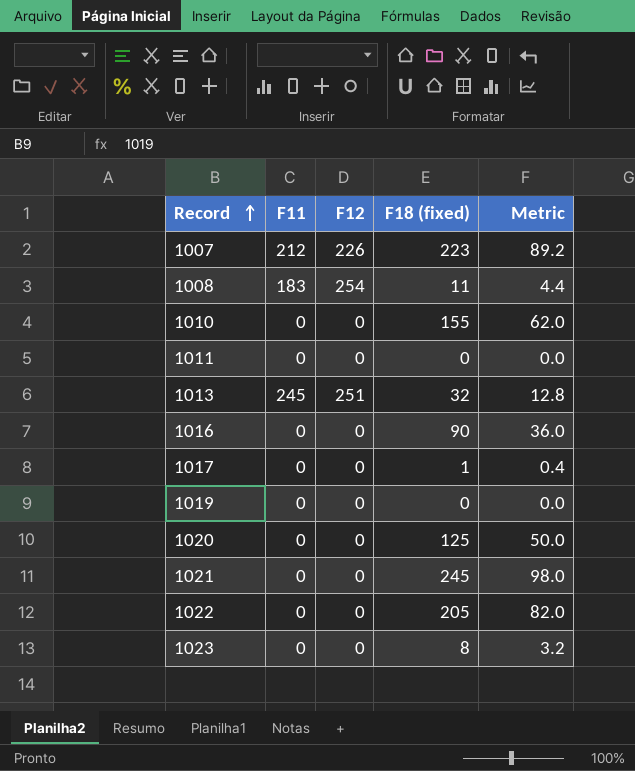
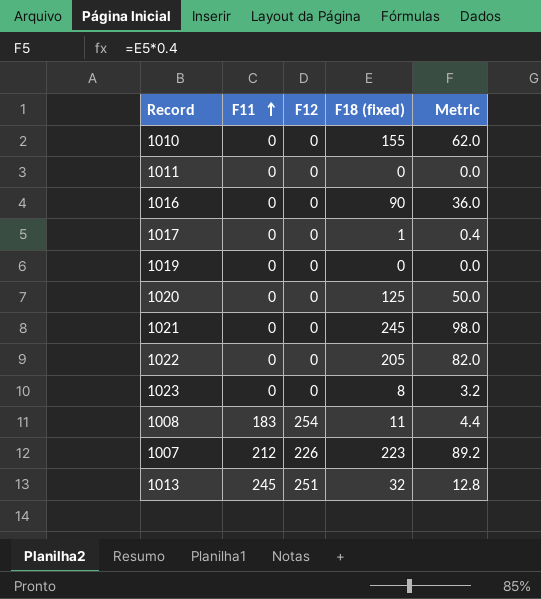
row order: Record ascending -> F11 ascending

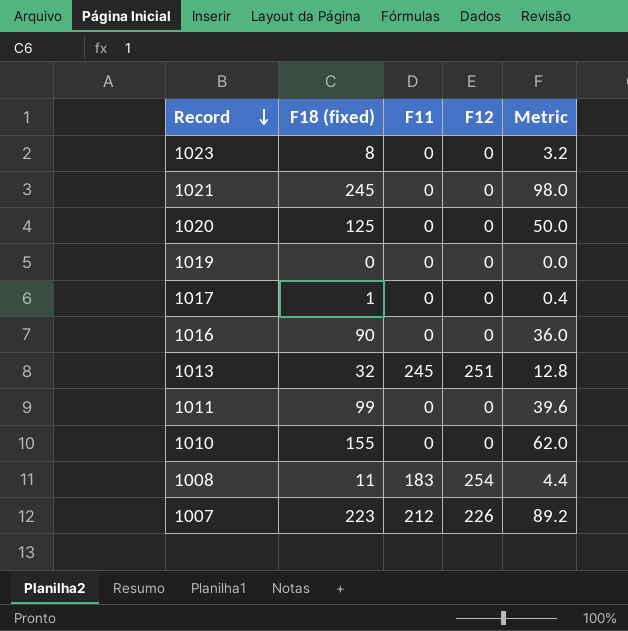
row order: F11 ascending -> Record descending
column F18 (fixed) | position: 4 -> 2
row 1022: 0 | 0 | 205 | 82.0 -> none
1011 | F18 (fixed): 0 -> 99
1011 | Metric: 0.0 -> 39.6

